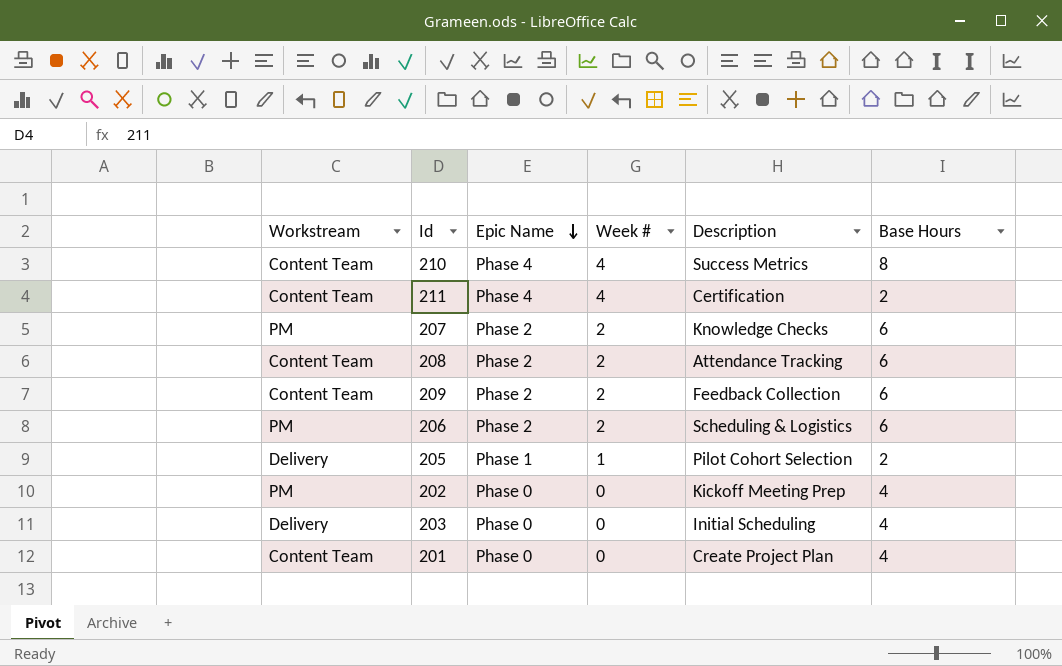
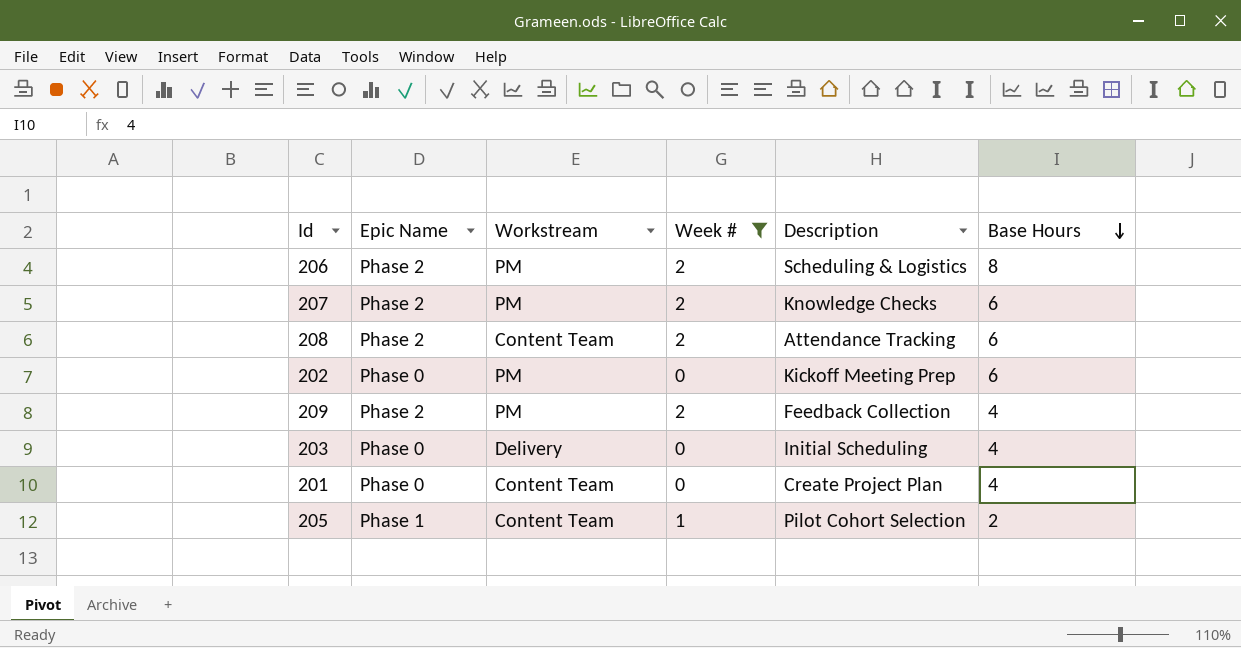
filter: none -> Week # != 4
row order: Epic Name descending -> Base Hours descending
column Workstream | position: 1 -> 3
206 | Base Hours: 6 -> 8
202 | Base Hours: 4 -> 6
209 | Workstream: Content Team -> PM
209 | Base Hours: 6 -> 4
205 | Workstream: Delivery -> Content Team

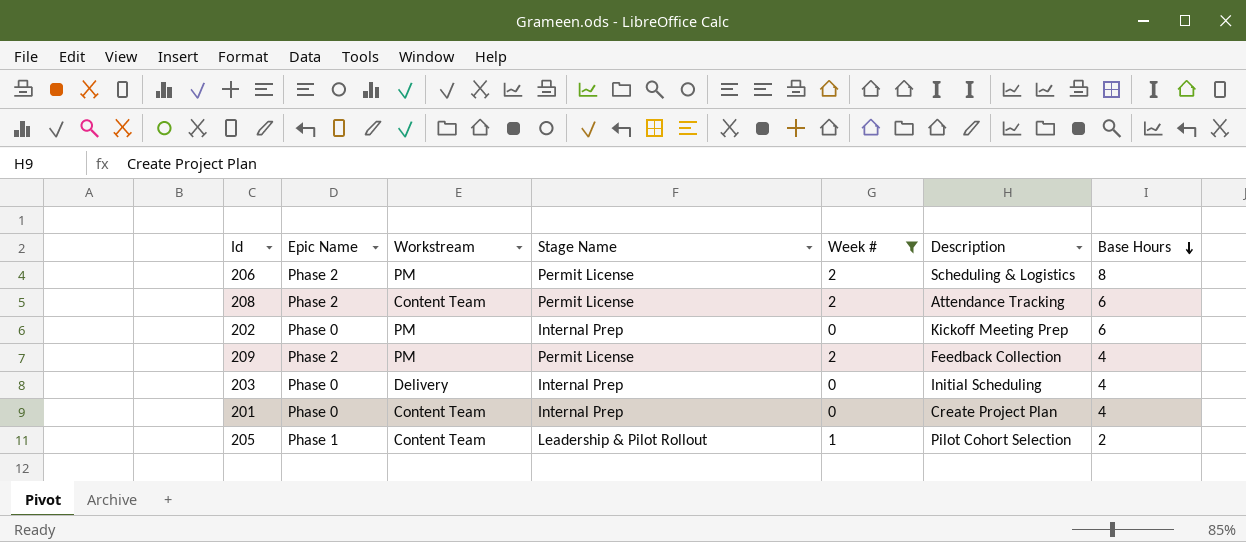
column Stage Name | position: none -> 4
row 207: Phase 2 | PM | 2 | Knowledge Checks | 6 -> none

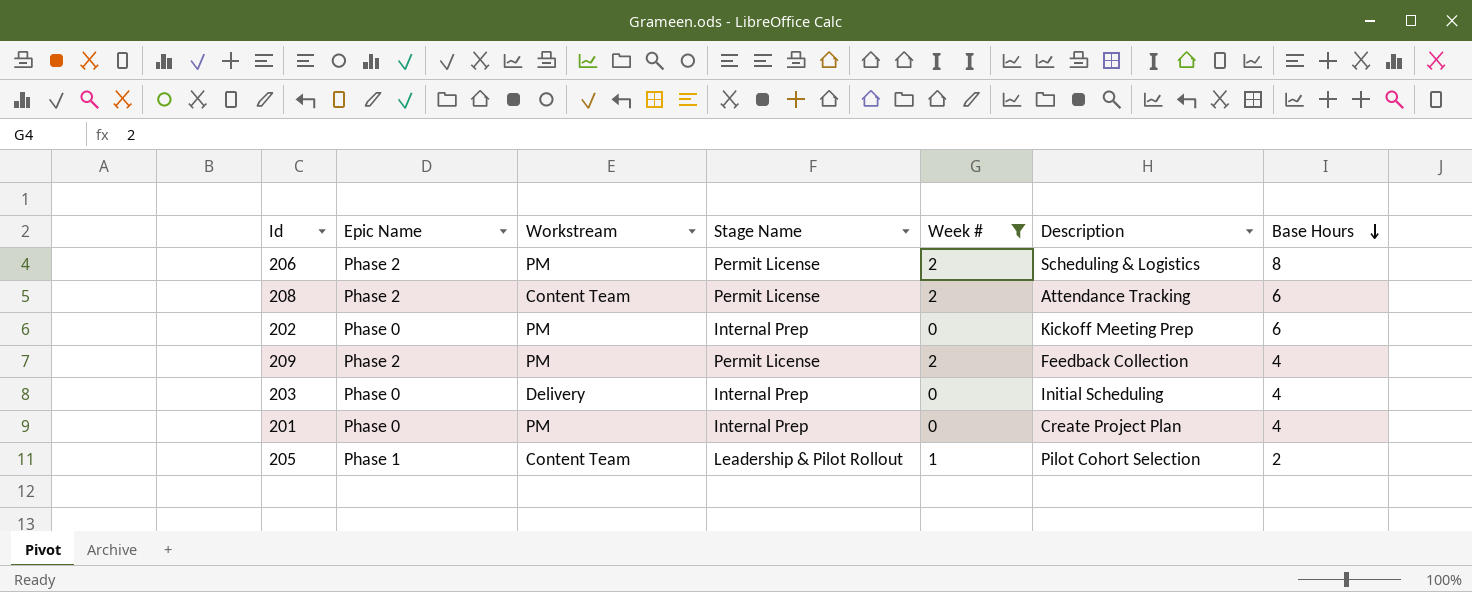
201 | Workstream: Content Team -> PM

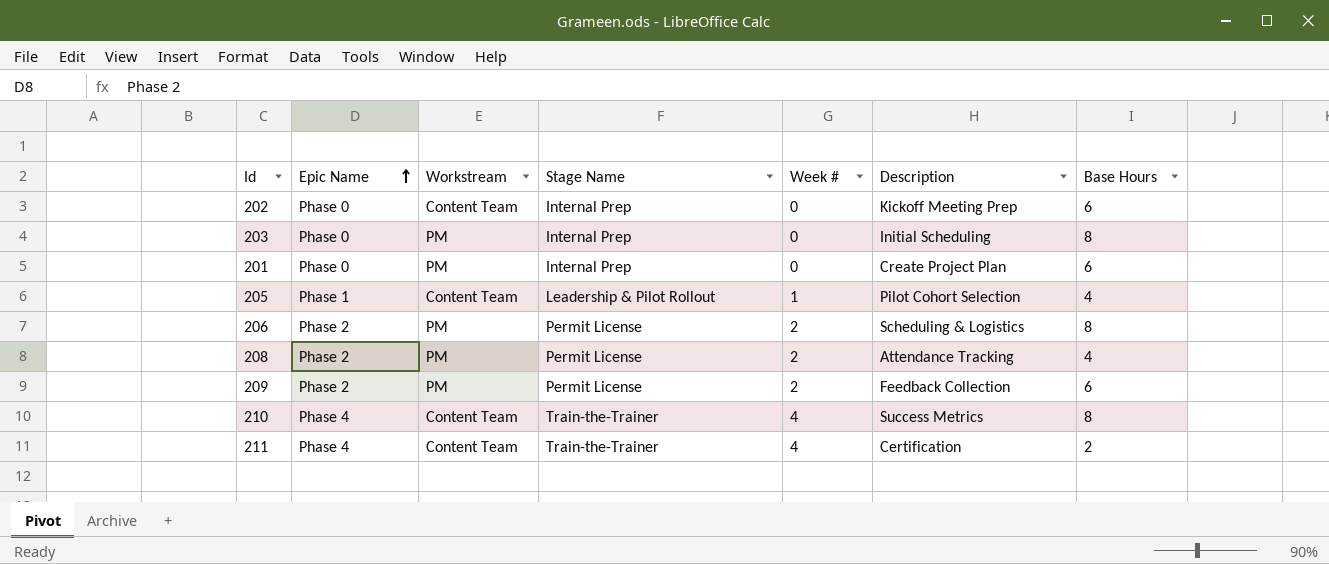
filter: Week # != 4 -> none
row order: Base Hours descending -> Epic Name ascending
202 | Workstream: PM -> Content Team
203 | Workstream: Delivery -> PM
203 | Base Hours: 4 -> 8
201 | Base Hours: 4 -> 6
205 | Base Hours: 2 -> 4
208 | Workstream: Content Team -> PM
208 | Base Hours: 6 -> 4
209 | Base Hours: 4 -> 6

